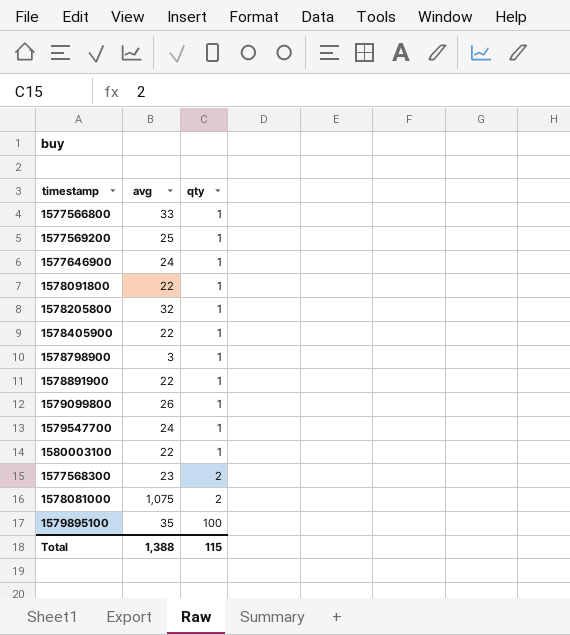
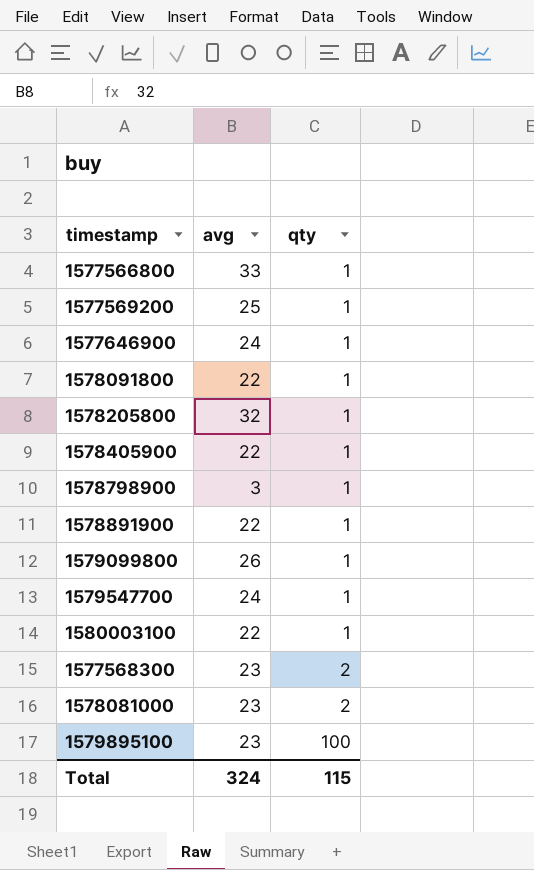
1578081000 | avg: 1,075 -> 23
1579895100 | avg: 35 -> 23
Total | avg: 1,388 -> 324

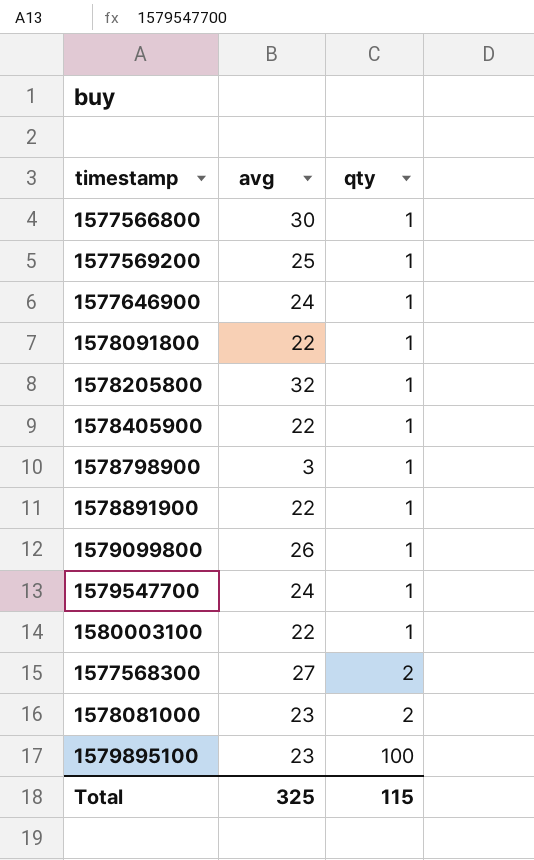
1577566800 | avg: 33 -> 30
1577568300 | avg: 23 -> 27
Total | avg: 324 -> 325

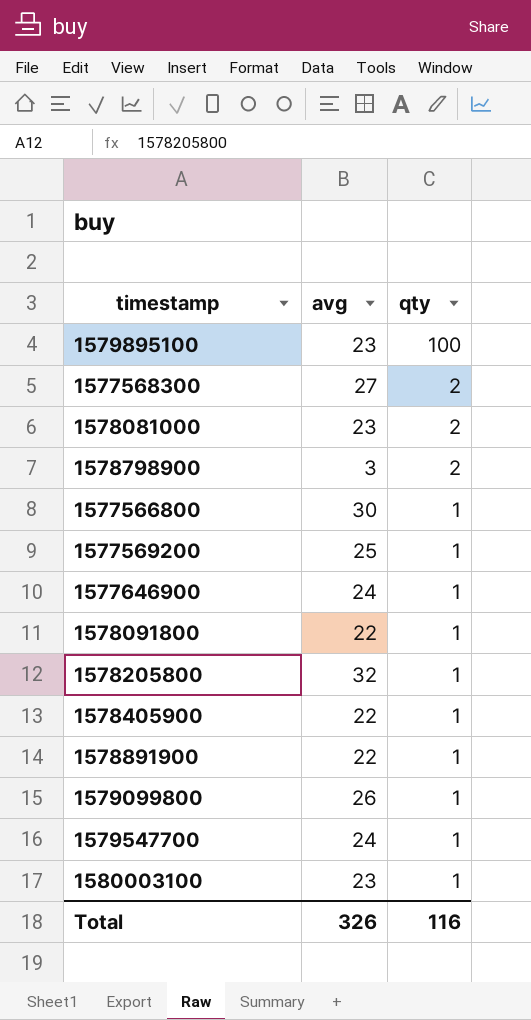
row order: qty ascending -> qty descending
1578798900 | qty: 1 -> 2
1580003100 | avg: 22 -> 23
Total | avg: 325 -> 326
Total | qty: 115 -> 116

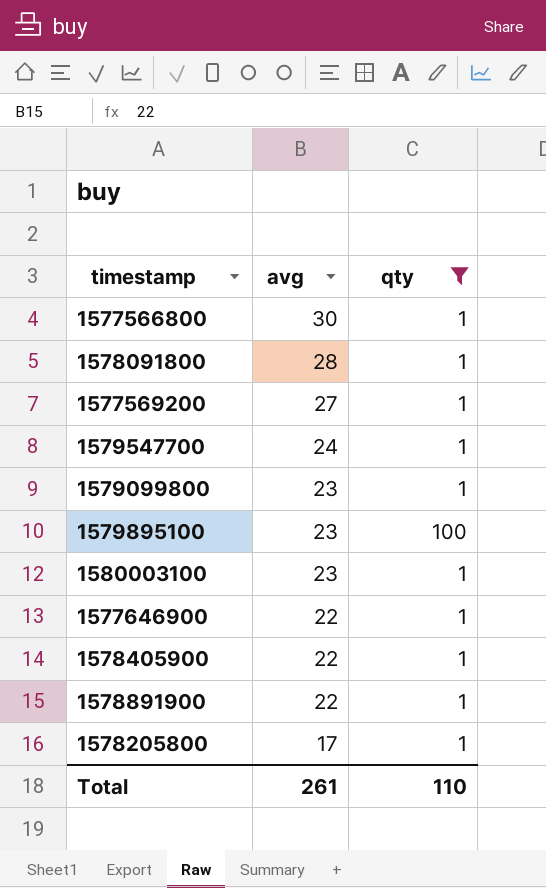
filter: none -> qty != 2
row order: qty descending -> avg descending
1578091800 | avg: 22 -> 28
1577569200 | avg: 25 -> 27
1579099800 | avg: 26 -> 23
1577646900 | avg: 24 -> 22
1578205800 | avg: 32 -> 17
Total | avg: 326 -> 261
Total | qty: 116 -> 110

